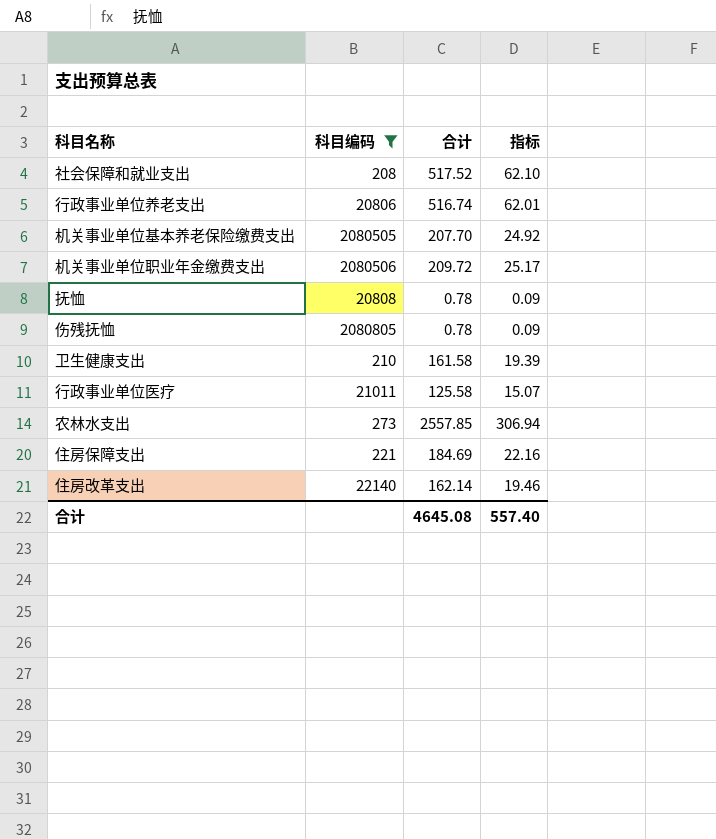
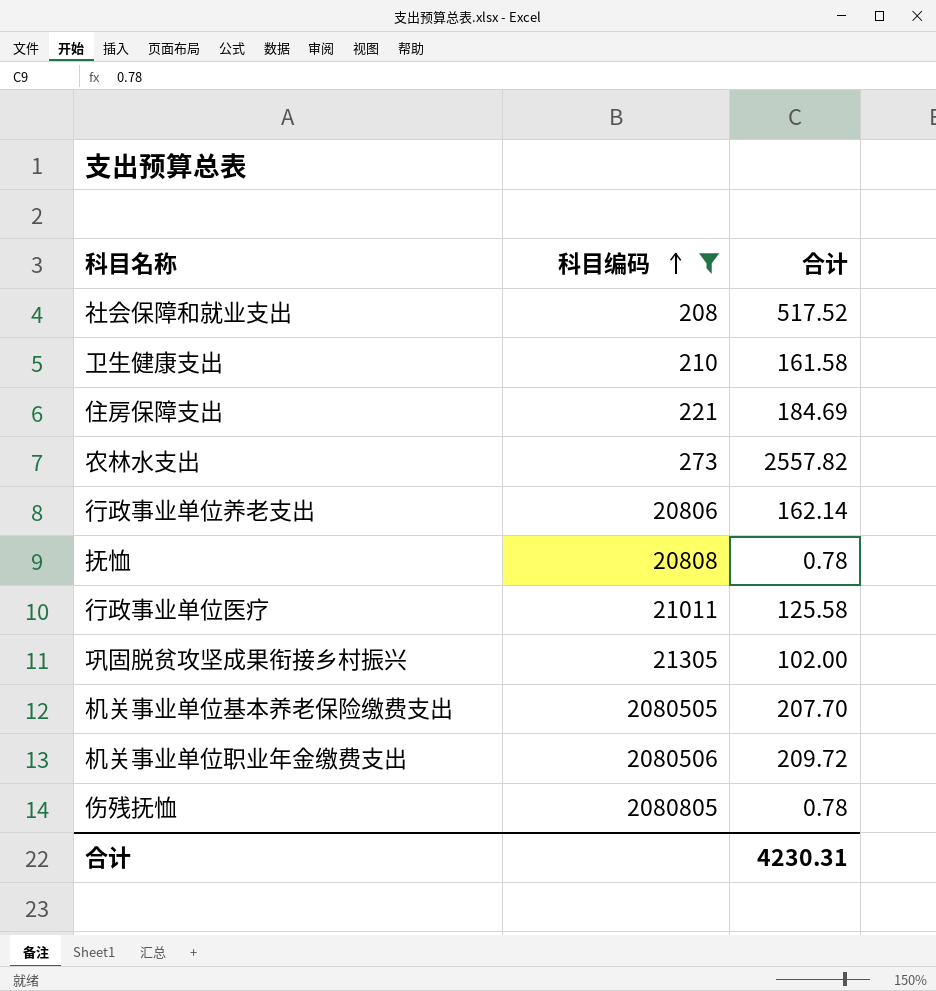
row order: none -> 科目编码 ascending
column 指标 | formula: [合计] * 0.12 -> none
row 住房改革支出: 22140 | 162.14 | 19.46 -> none
农林水支出 | 合计: 2557.85 -> 2557.82
行政事业单位养老支出 | 合计: 516.74 -> 162.14
row 巩固脱贫攻坚成果衔接乡村振兴: none -> 21305 | 102.00
合计 | 合计: 4645.08 -> 4230.31

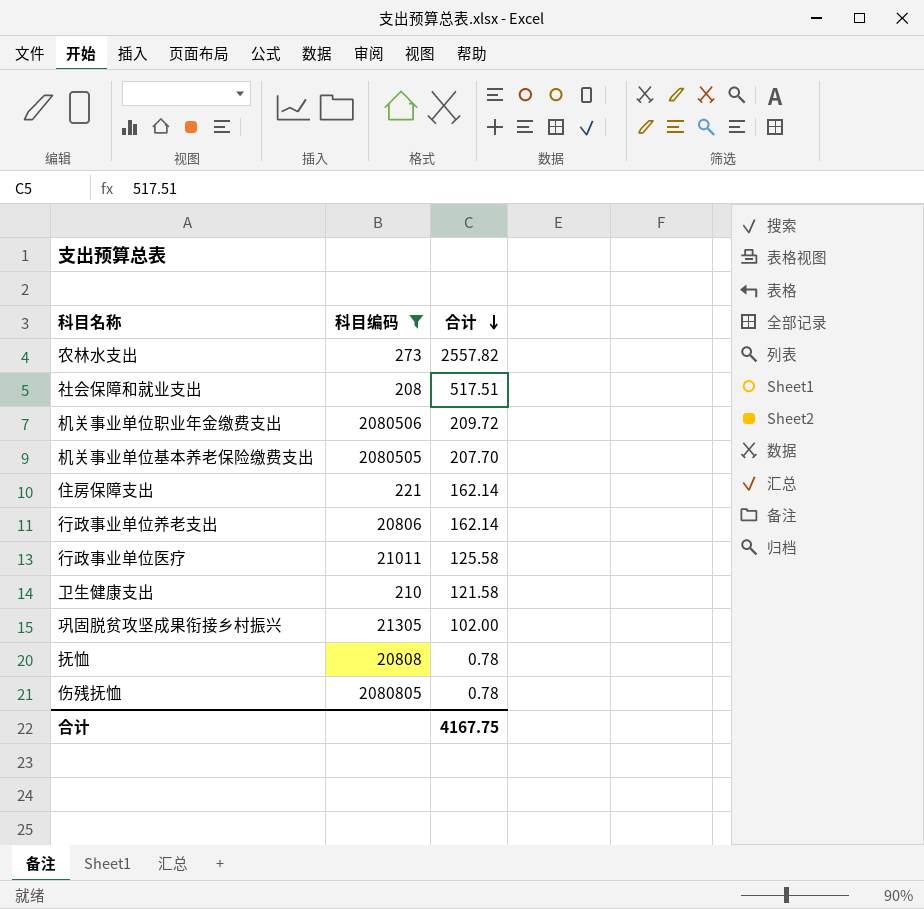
row order: 科目编码 ascending -> 合计 descending
社会保障和就业支出 | 合计: 517.52 -> 517.51
住房保障支出 | 合计: 184.69 -> 162.14
卫生健康支出 | 合计: 161.58 -> 121.58
合计 | 合计: 4230.31 -> 4167.75

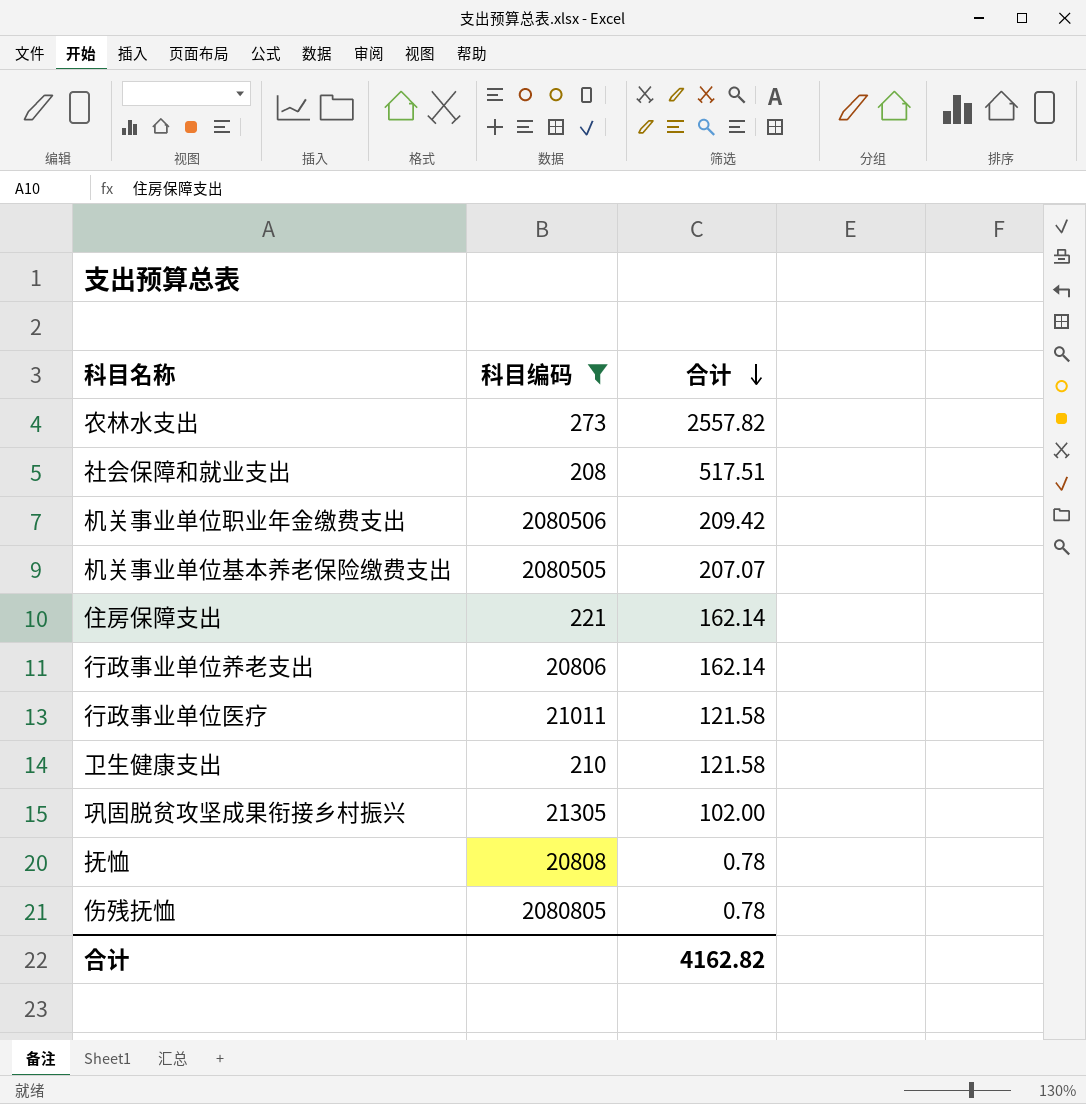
机关事业单位职业年金缴费支出 | 合计: 209.72 -> 209.42
机关事业单位基本养老保险缴费支出 | 合计: 207.70 -> 207.07
行政事业单位医疗 | 合计: 125.58 -> 121.58
合计 | 合计: 4167.75 -> 4162.82

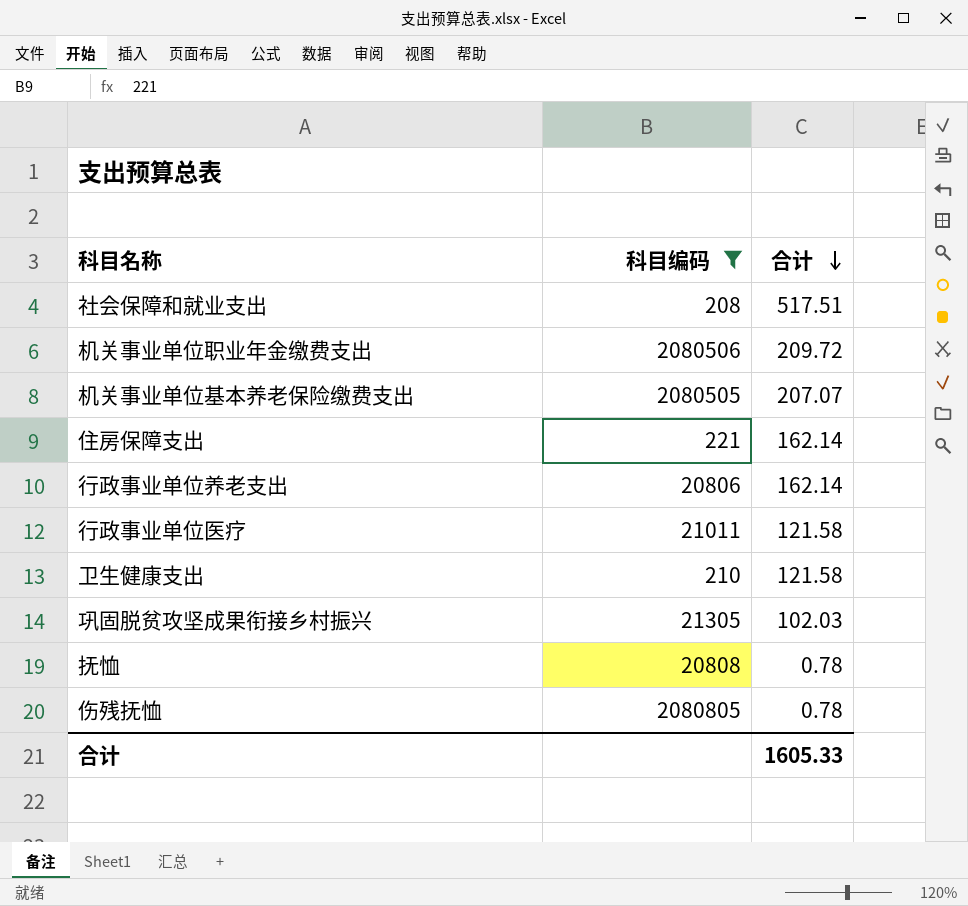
row 农林水支出: 273 | 2557.82 -> none
机关事业单位职业年金缴费支出 | 合计: 209.42 -> 209.72
巩固脱贫攻坚成果衔接乡村振兴 | 合计: 102.00 -> 102.03
合计 | 合计: 4162.82 -> 1605.33

